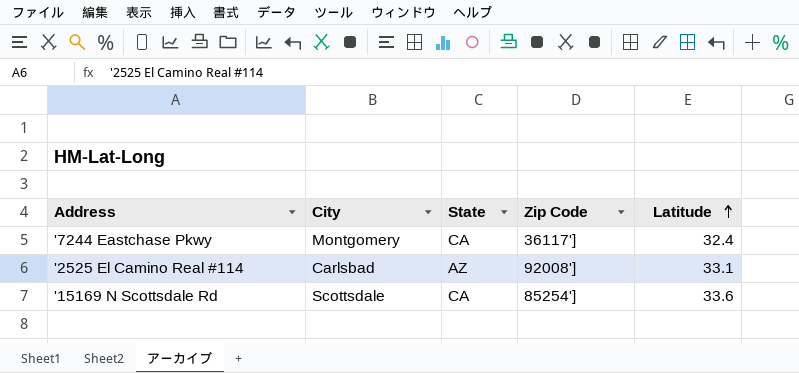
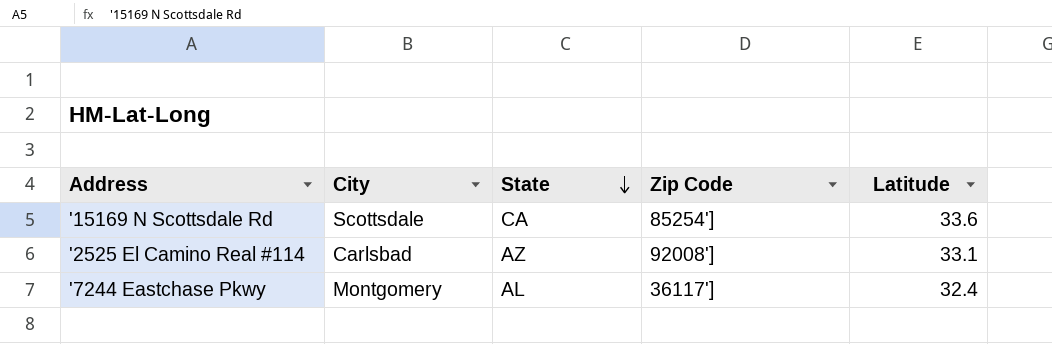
row order: Latitude ascending -> State descending
'7244 Eastchase Pkwy | State: CA -> AL

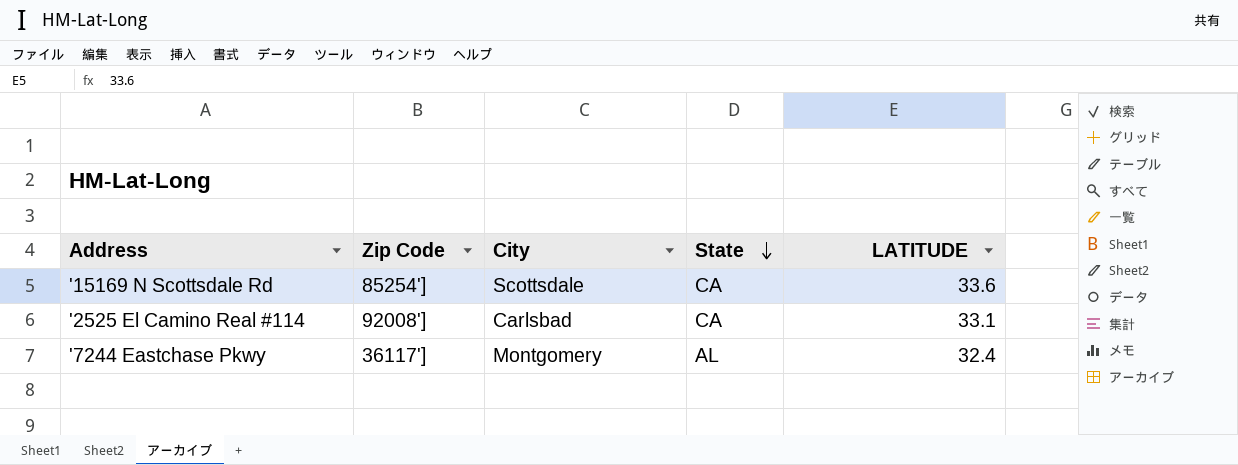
column Zip Code | position: 4 -> 2
column name: Latitude -> LATITUDE
'2525 El Camino Real #114 | State: AZ -> CA

